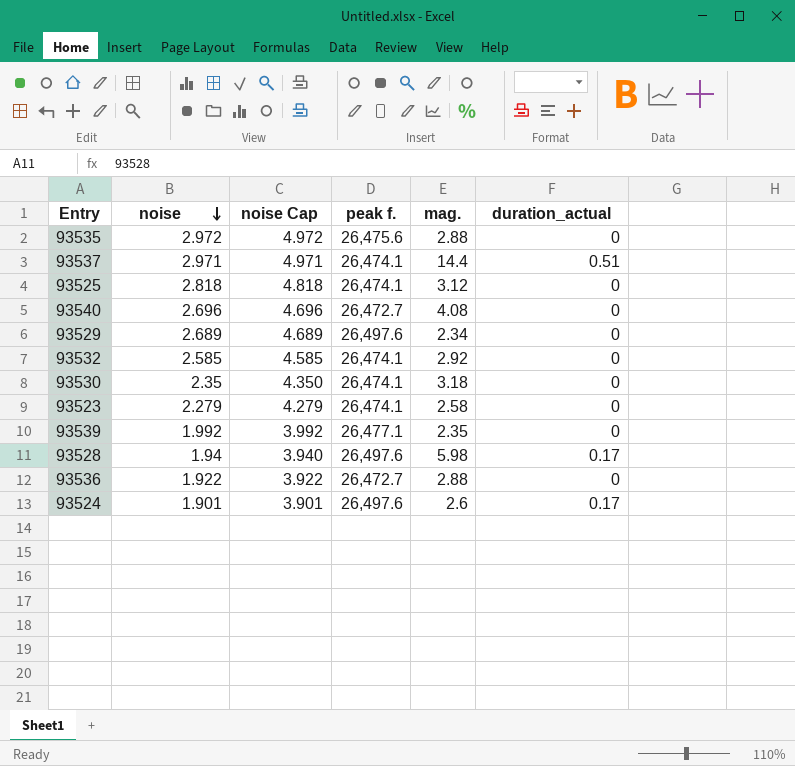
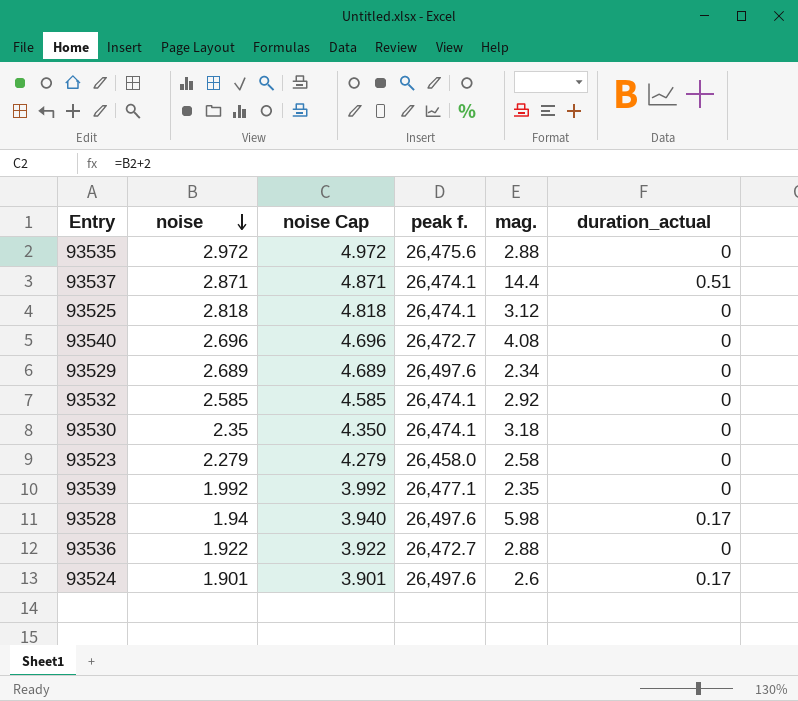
93537 | noise: 2.971 -> 2.871
93537 | noise Cap: 4.971 -> 4.871
93523 | peak f.: 26,474.1 -> 26,458.0

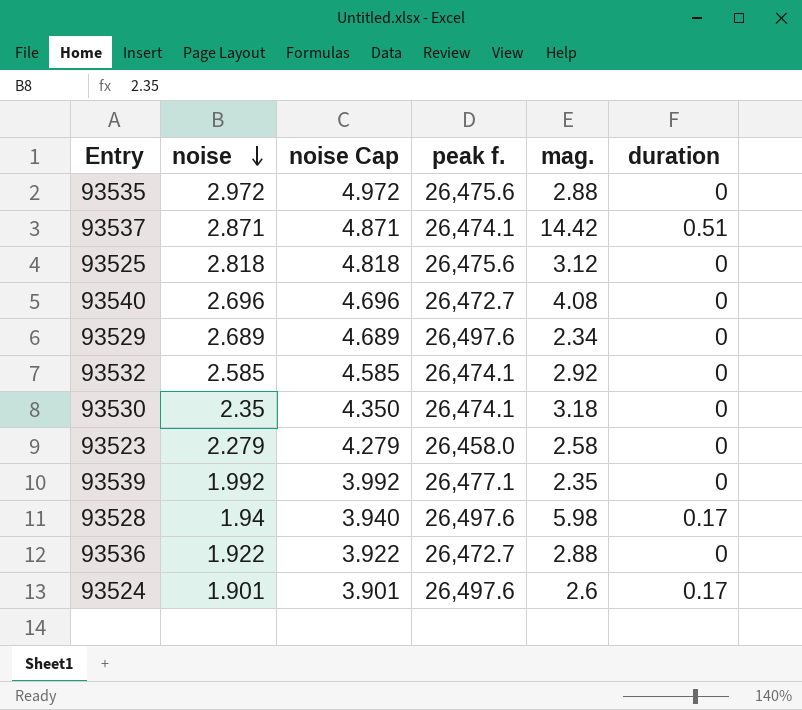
column name: duration_actual -> duration
93537 | mag.: 14.4 -> 14.42
93525 | peak f.: 26,474.1 -> 26,475.6

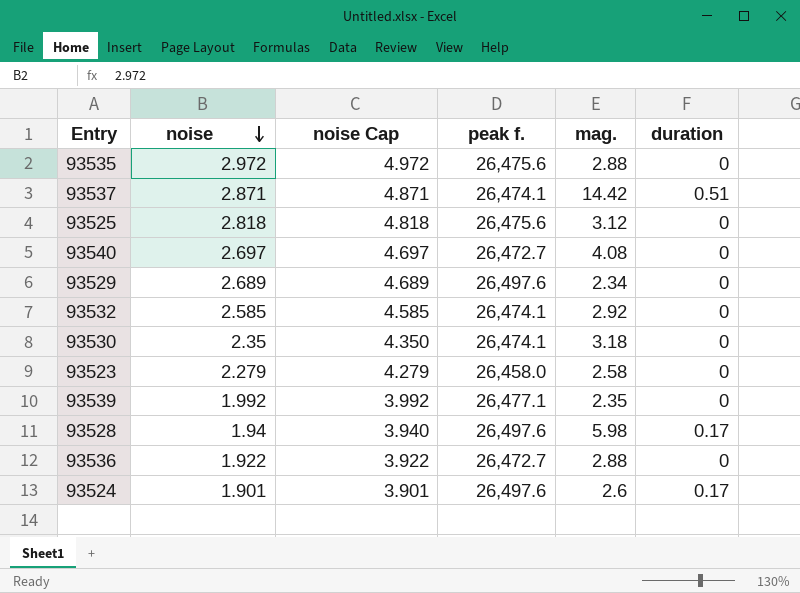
93540 | noise: 2.696 -> 2.697
93540 | noise Cap: 4.696 -> 4.697

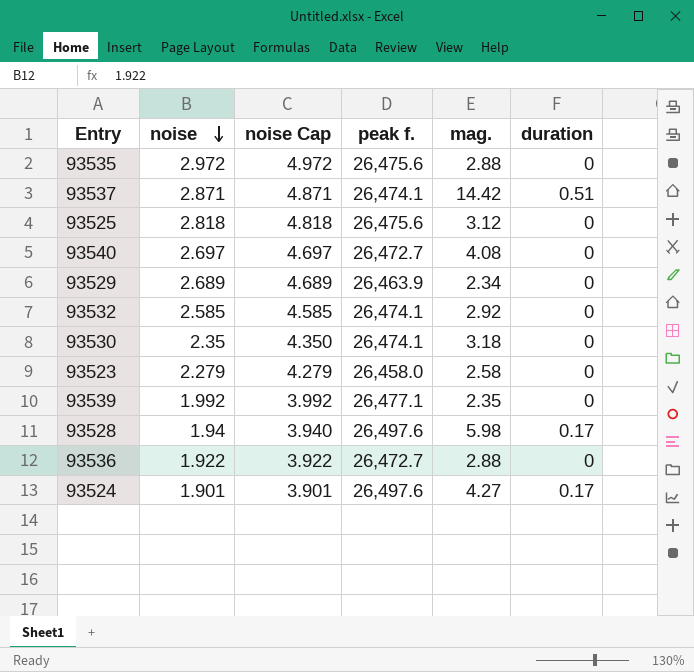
93529 | peak f.: 26,497.6 -> 26,463.9
93524 | mag.: 2.6 -> 4.27

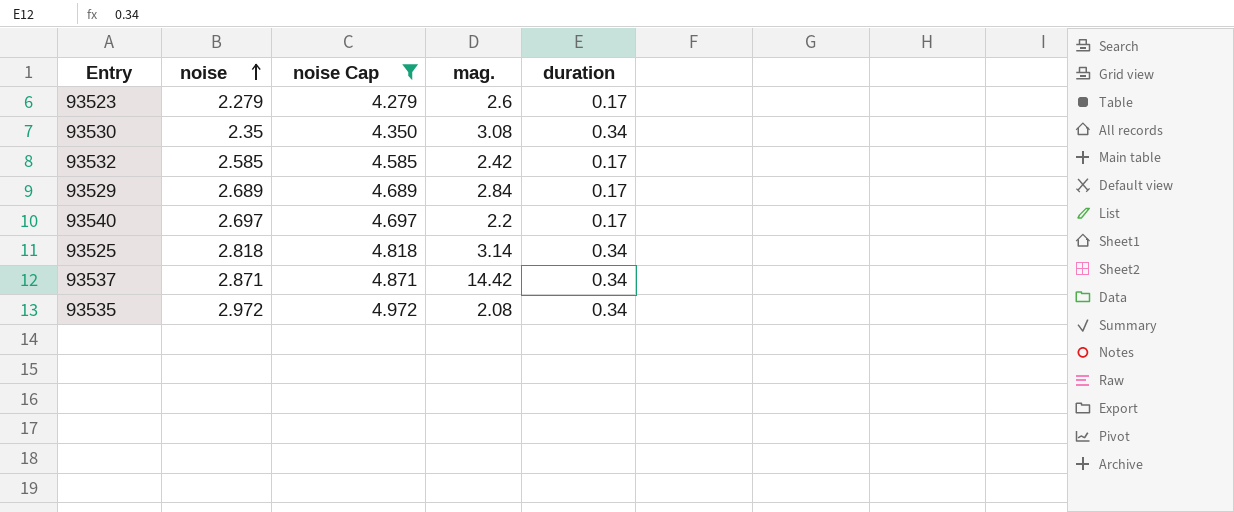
filter: none -> noise Cap >= 4.279
row order: noise descending -> noise ascending
column peak f. | position: 4 -> none
93523 | mag.: 2.58 -> 2.6
93523 | duration: 0 -> 0.17
93530 | mag.: 3.18 -> 3.08
93530 | duration: 0 -> 0.34
93532 | mag.: 2.92 -> 2.42
93532 | duration: 0 -> 0.17
93529 | mag.: 2.34 -> 2.84
93529 | duration: 0 -> 0.17
93540 | mag.: 4.08 -> 2.2
93540 | duration: 0 -> 0.17
93525 | mag.: 3.12 -> 3.14
93525 | duration: 0 -> 0.34
93537 | duration: 0.51 -> 0.34
93535 | mag.: 2.88 -> 2.08
93535 | duration: 0 -> 0.34

